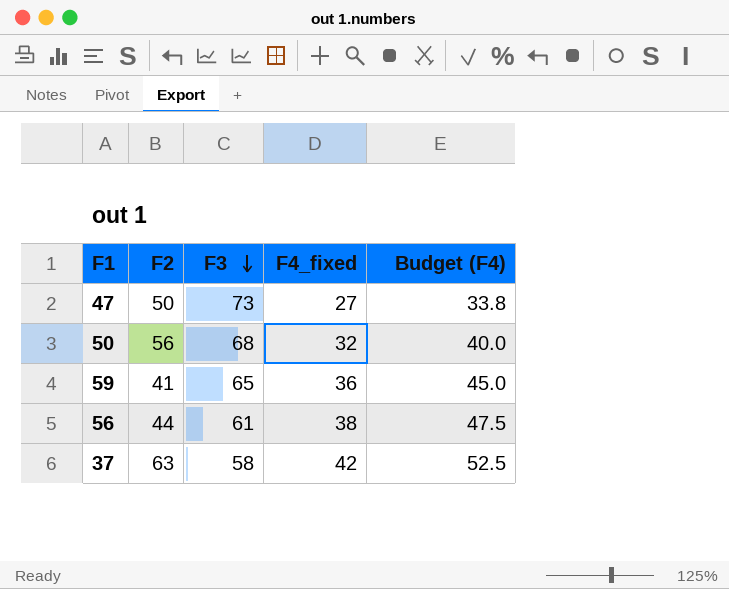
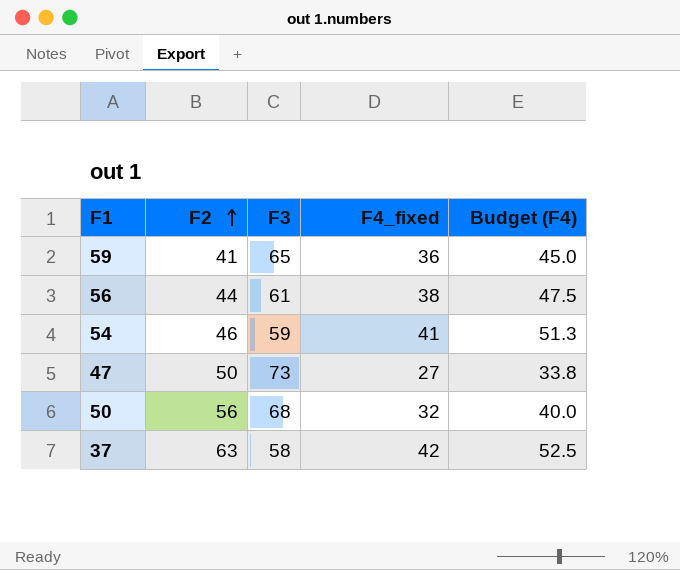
row order: F3 descending -> F2 ascending
row 54: none -> 46 | 59 | 41 | 51.3

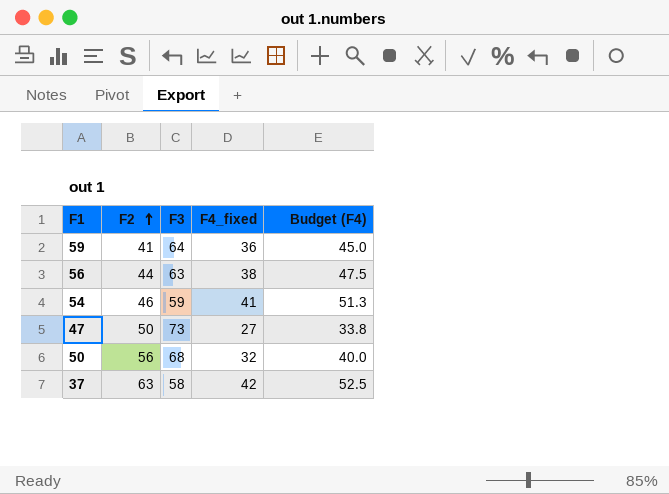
59 | F3: 65 -> 64
56 | F3: 61 -> 63

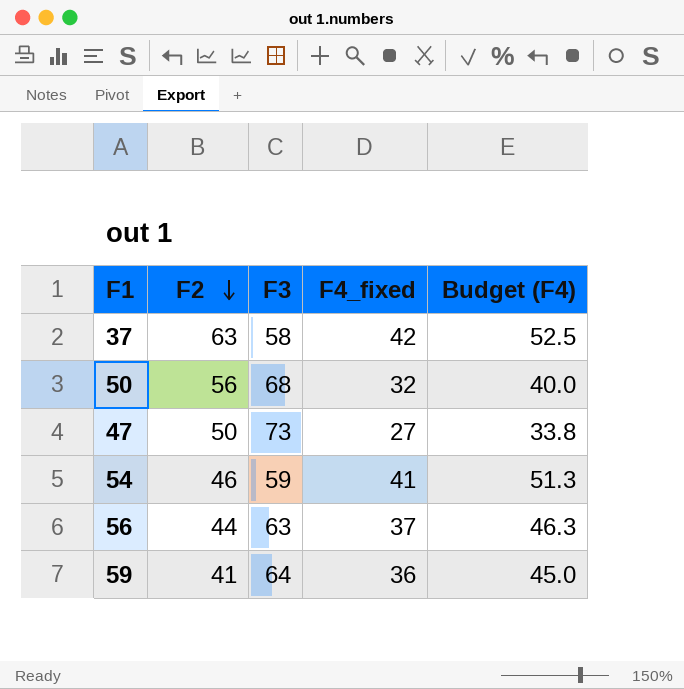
row order: F2 ascending -> F2 descending
56 | F4_fixed: 38 -> 37
56 | Budget (F4): 47.5 -> 46.3

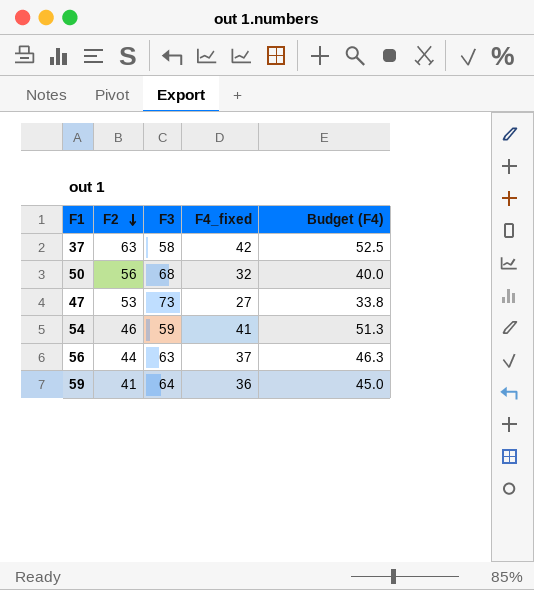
47 | F2: 50 -> 53

